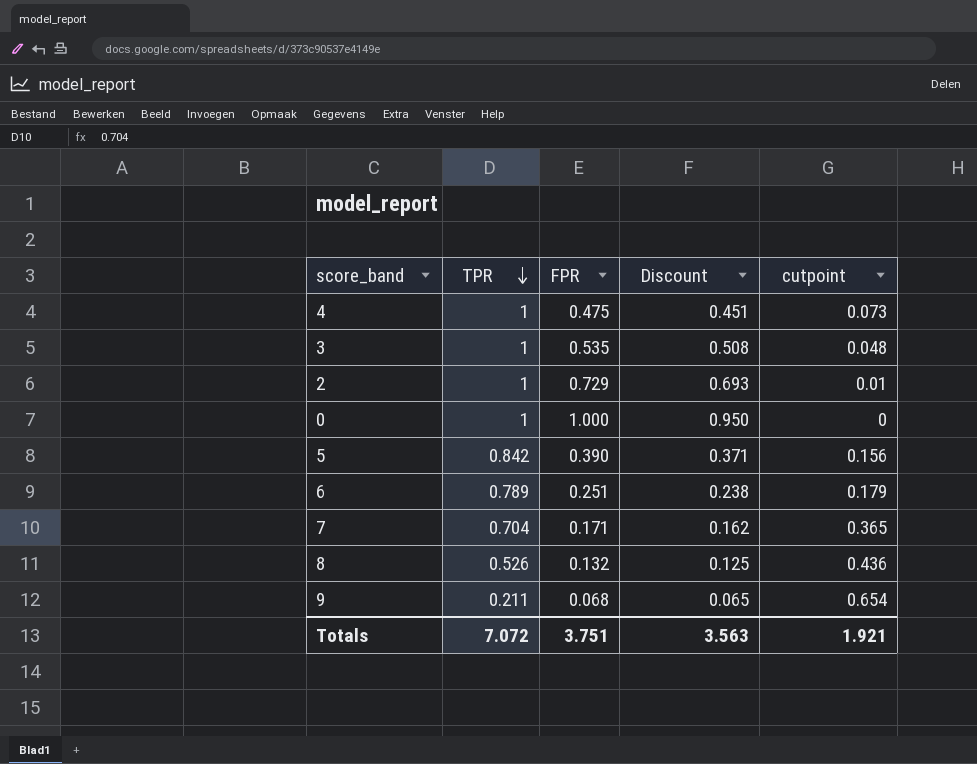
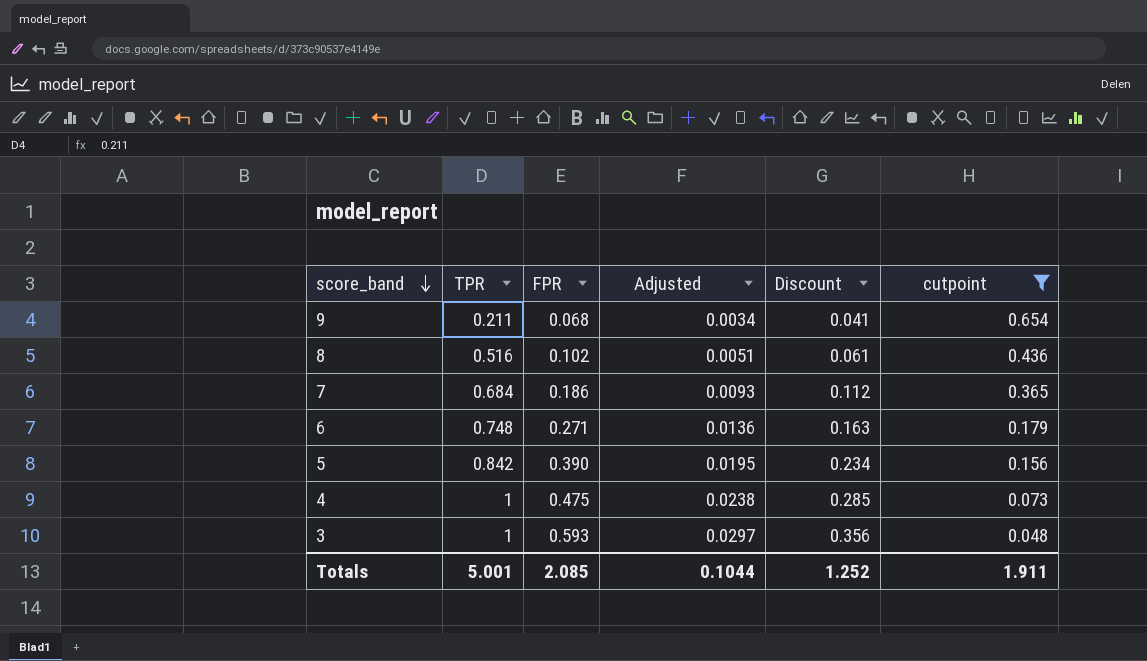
filter: none -> cutpoint >= 0.048
row order: TPR descending -> score_band descending
column Adjusted | formula: none -> [FPR] * 0.05
column Discount | formula: [FPR] * 0.95 -> [FPR] * 0.6
8 | TPR: 0.526 -> 0.516
8 | FPR: 0.132 -> 0.102
7 | TPR: 0.704 -> 0.684
7 | FPR: 0.171 -> 0.186
6 | TPR: 0.789 -> 0.748
6 | FPR: 0.251 -> 0.271
3 | FPR: 0.535 -> 0.593
Totals | TPR: 7.072 -> 5.001
Totals | FPR: 3.751 -> 2.085
Totals | Discount: 3.563 -> 1.252
Totals | cutpoint: 1.921 -> 1.911

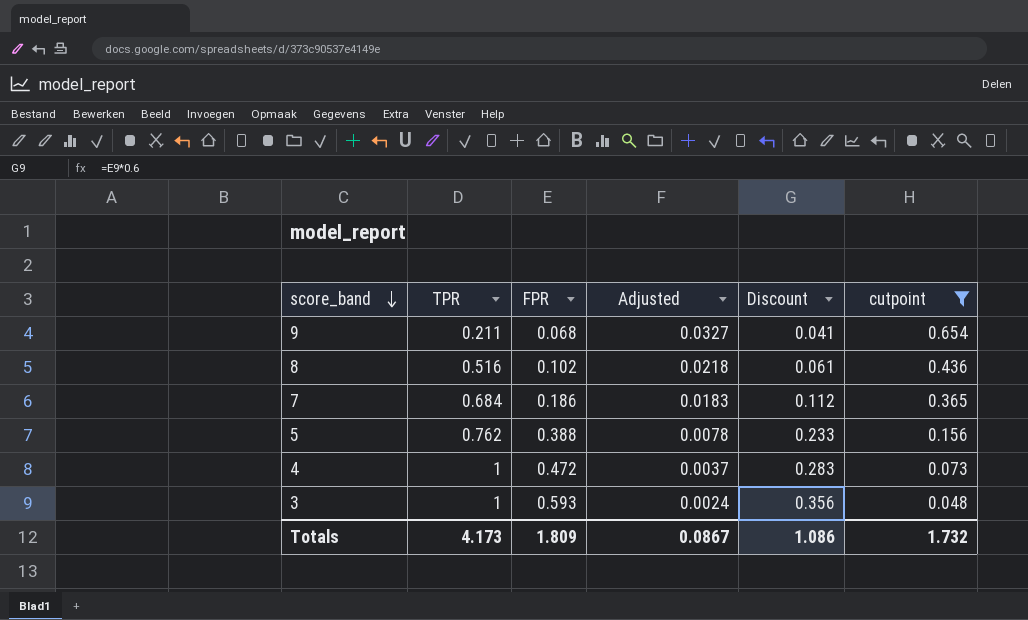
column Adjusted | formula: [FPR] * 0.05 -> [cutpoint] * 0.05
row 6: 0.748 | 0.271 | 0.0136 | 0.163 | 0.179 -> none
5 | TPR: 0.842 -> 0.762
5 | FPR: 0.390 -> 0.388
5 | Discount: 0.234 -> 0.233
4 | FPR: 0.475 -> 0.472
4 | Discount: 0.285 -> 0.283
Totals | TPR: 5.001 -> 4.173
Totals | FPR: 2.085 -> 1.809
Totals | Adjusted: 0.1044 -> 0.0867
Totals | Discount: 1.252 -> 1.086
Totals | cutpoint: 1.911 -> 1.732

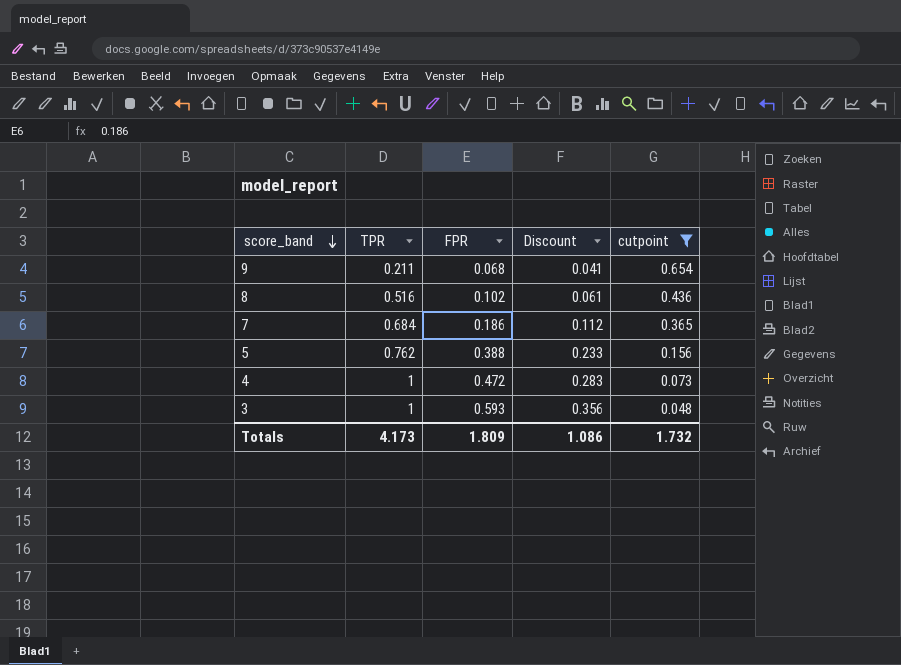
column Adjusted | formula: [cutpoint] * 0.05 -> none

